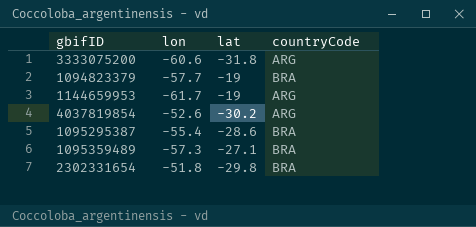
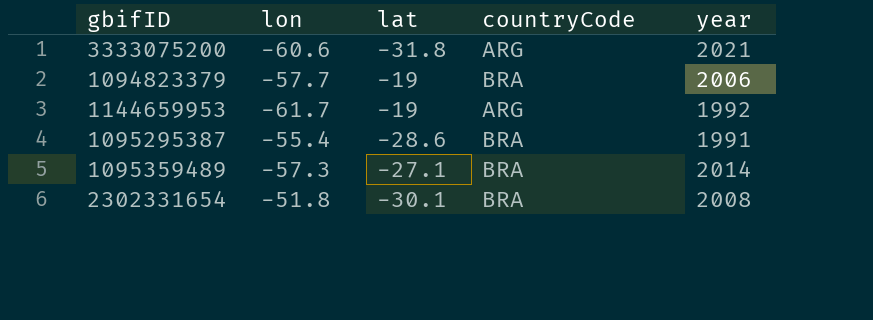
column year | position: none -> 5
row 4037819854: -52.6 | -30.2 | ARG -> none
2302331654 | lat: -29.8 -> -30.1

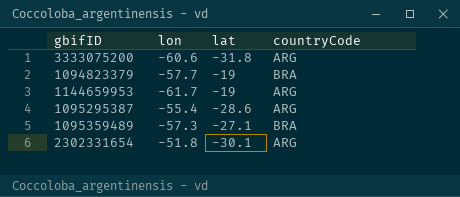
column year | position: 5 -> none
1095295387 | countryCode: BRA -> ARG
2302331654 | countryCode: BRA -> ARG

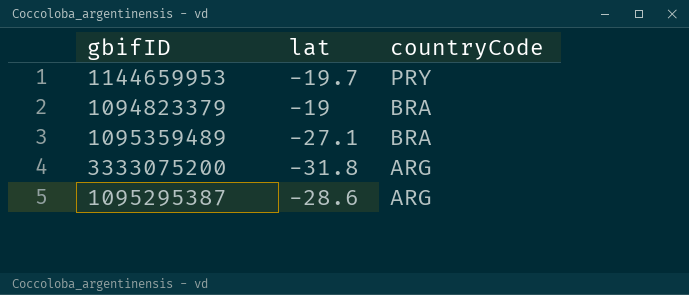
row order: none -> countryCode descending
column lon | position: 2 -> none
row 2302331654: -51.8 | -30.1 | ARG -> none
1144659953 | lat: -19 -> -19.7
1144659953 | countryCode: ARG -> PRY

